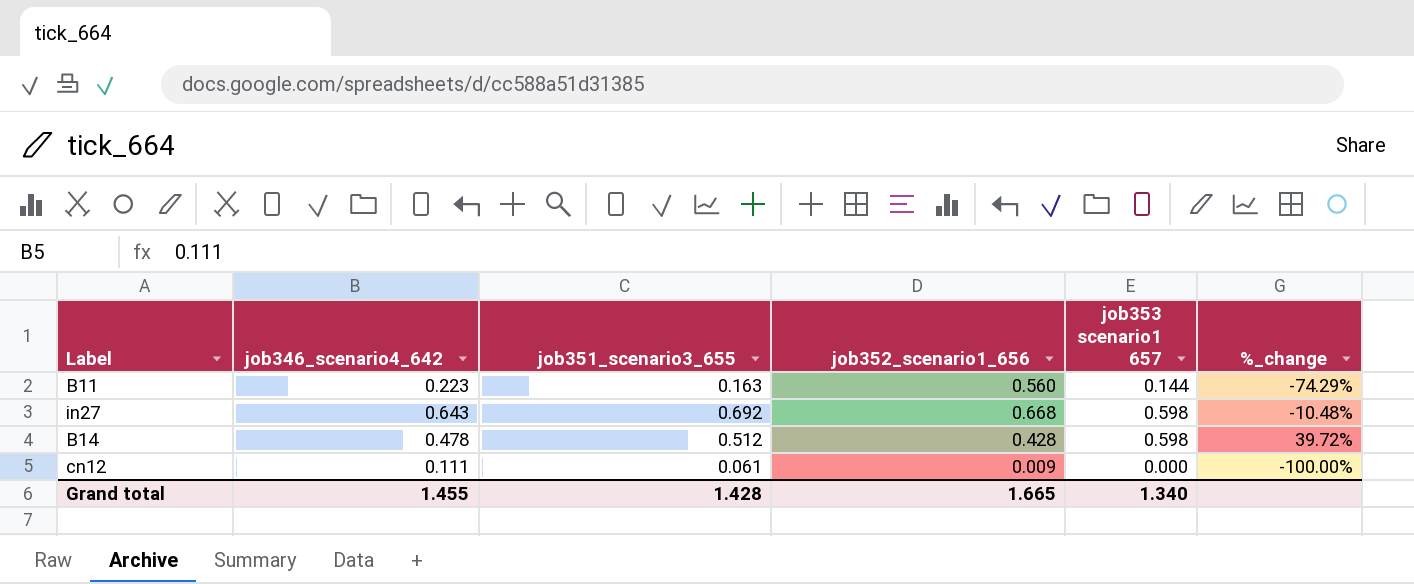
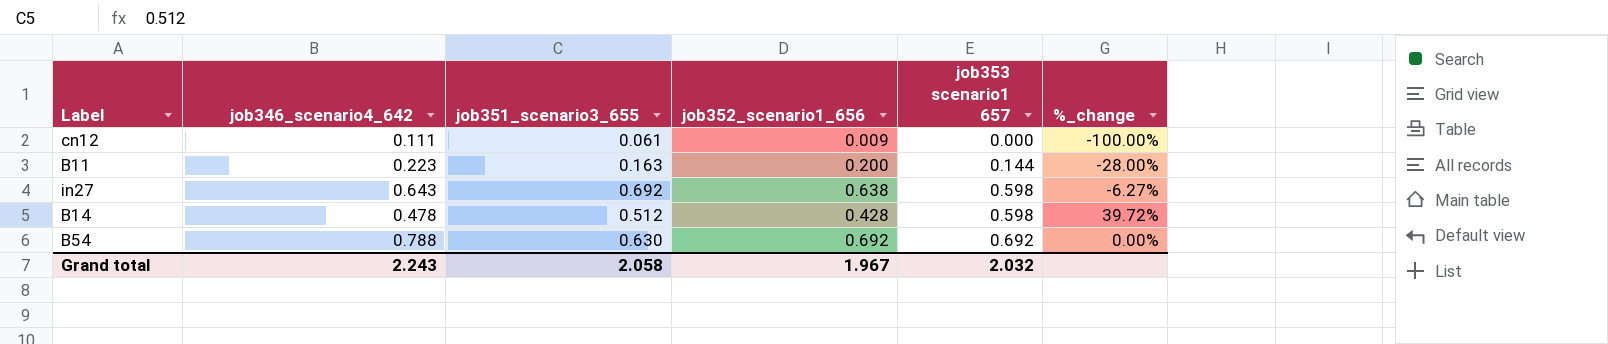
row order: none -> job353 scenario1 657 ascending
B11 | job352_scenario1_656: 0.560 -> 0.200
B11 | %_change: -74.29% -> -28.00%
in27 | job352_scenario1_656: 0.668 -> 0.638
in27 | %_change: -10.48% -> -6.27%
row B54: none -> 0.788 | 0.630 | 0.692 | 0.692 | 0.00%
Grand total | job346_scenario4_642: 1.455 -> 2.243
Grand total | job351_scenario3_655: 1.428 -> 2.058
Grand total | job352_scenario1_656: 1.665 -> 1.967
Grand total | job353 scenario1 657: 1.340 -> 2.032

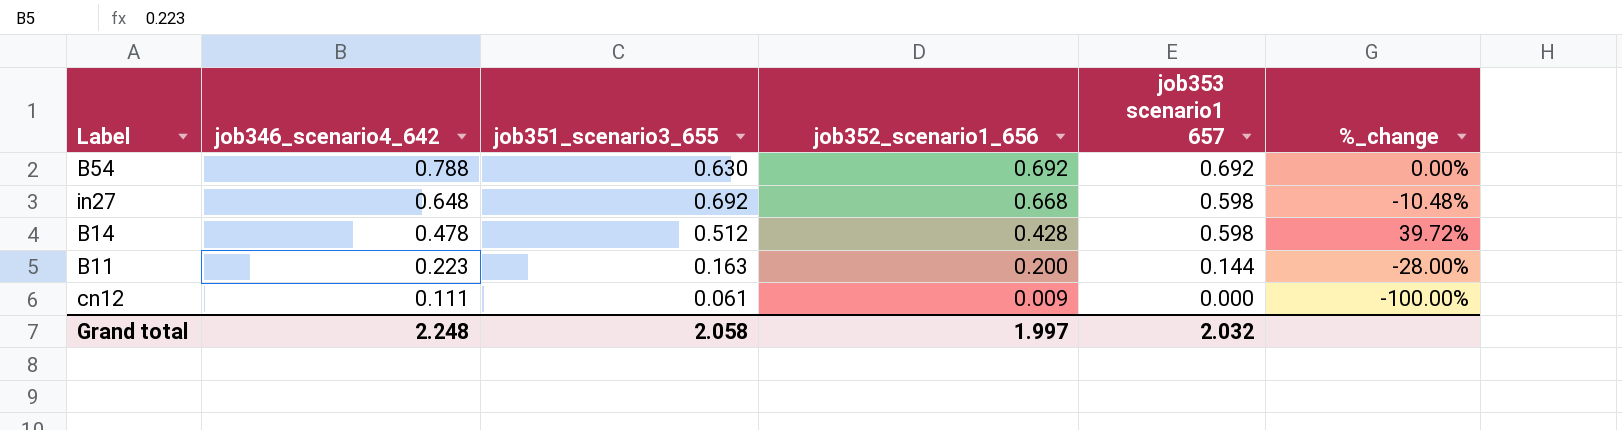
row order: job353 scenario1 657 ascending -> job346_scenario4_642 descending
in27 | job346_scenario4_642: 0.643 -> 0.648
in27 | job352_scenario1_656: 0.638 -> 0.668
in27 | %_change: -6.27% -> -10.48%
Grand total | job346_scenario4_642: 2.243 -> 2.248
Grand total | job352_scenario1_656: 1.967 -> 1.997

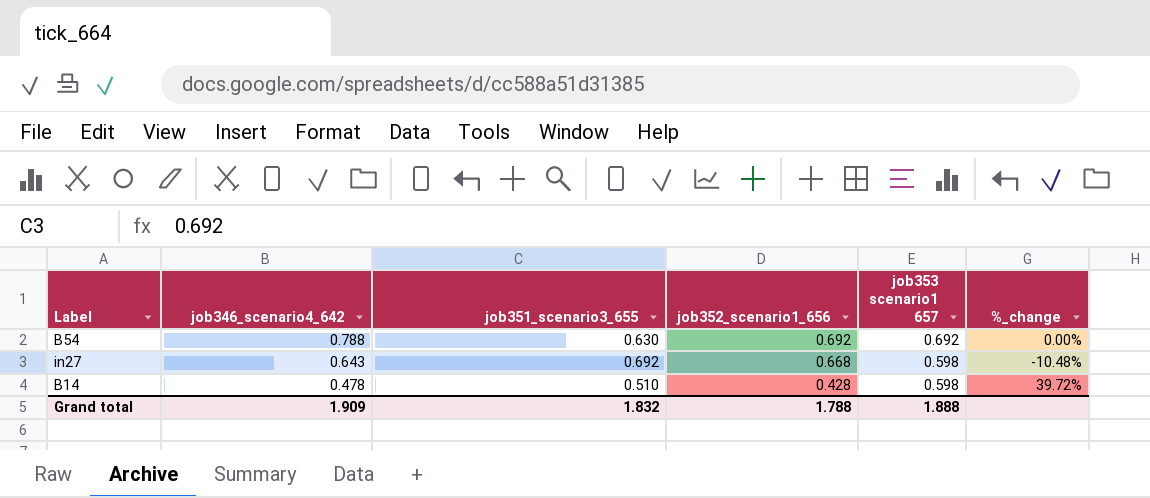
row B11: 0.223 | 0.163 | 0.200 | 0.144 | -28.00% -> none
row cn12: 0.111 | 0.061 | 0.009 | 0.000 | -100.00% -> none
in27 | job346_scenario4_642: 0.648 -> 0.643
B14 | job351_scenario3_655: 0.512 -> 0.510
Grand total | job346_scenario4_642: 2.248 -> 1.909
Grand total | job351_scenario3_655: 2.058 -> 1.832
Grand total | job352_scenario1_656: 1.997 -> 1.788
Grand total | job353 scenario1 657: 2.032 -> 1.888

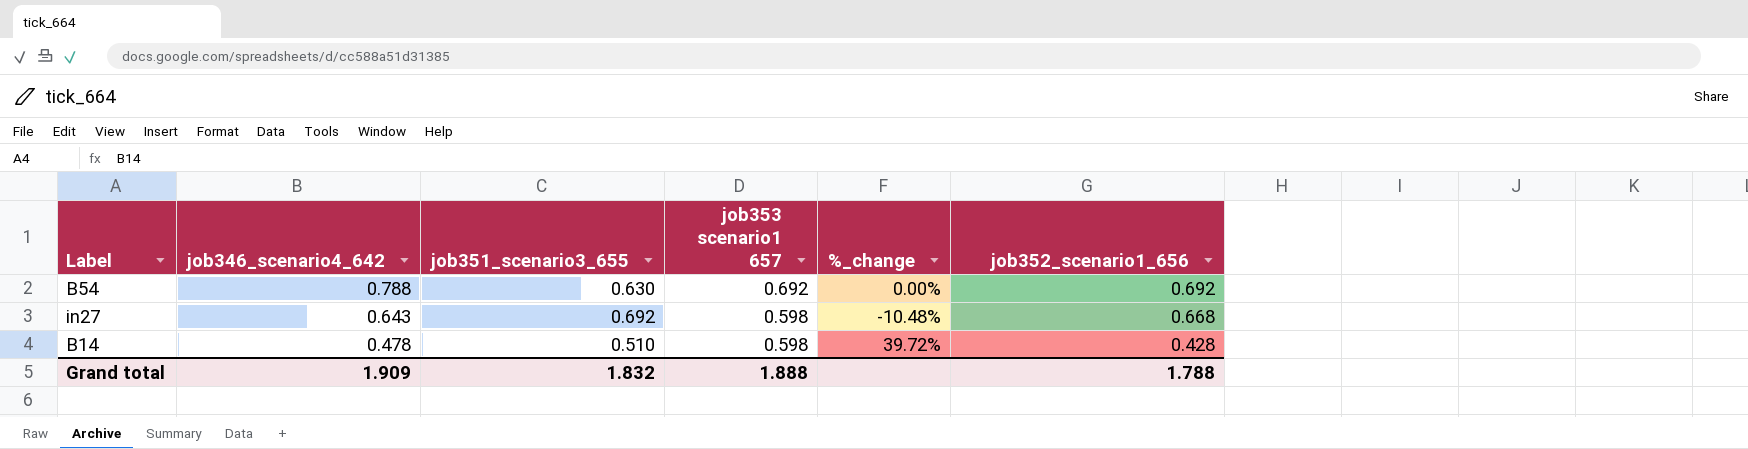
column job352_scenario1_656 | position: 4 -> 6

